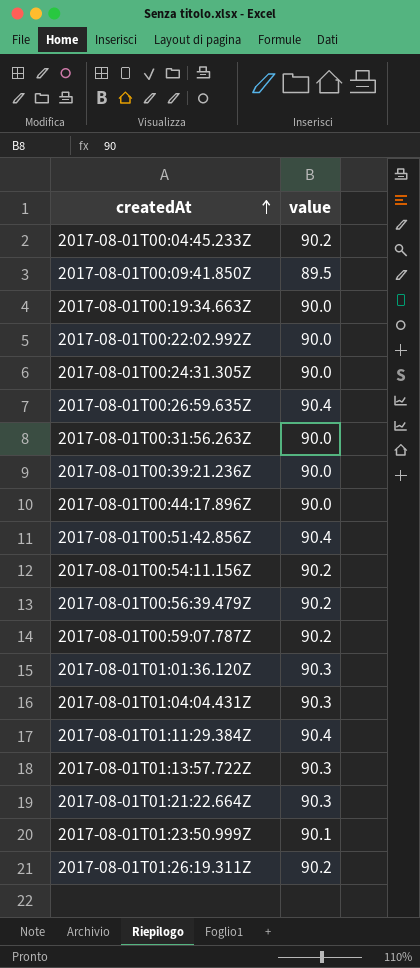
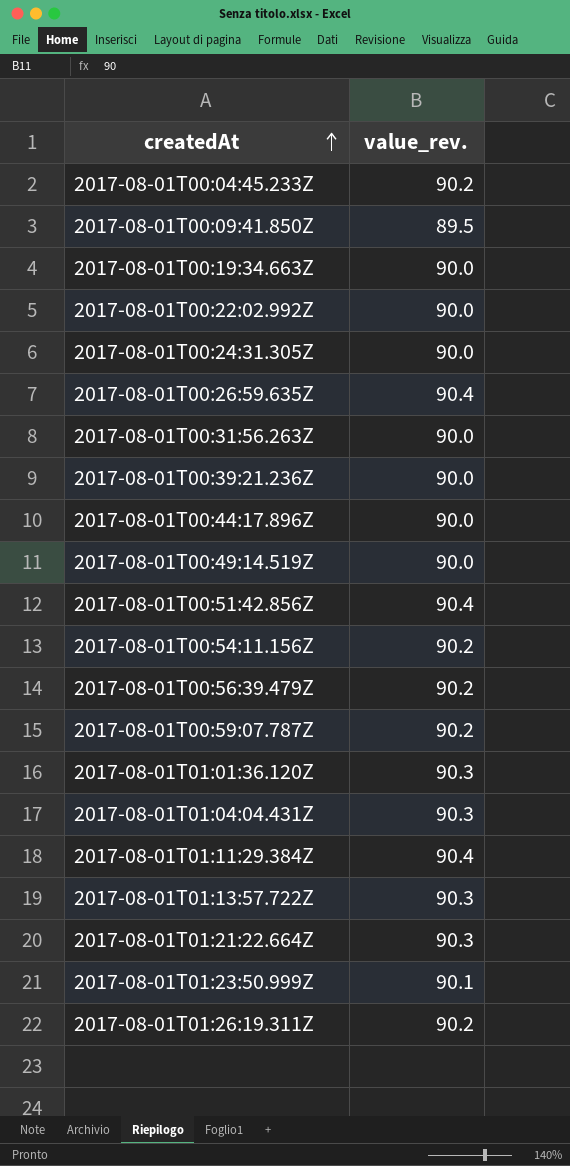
column name: value -> value_rev.
row 2017-08-01T00:49:14.519Z: none -> 90.0

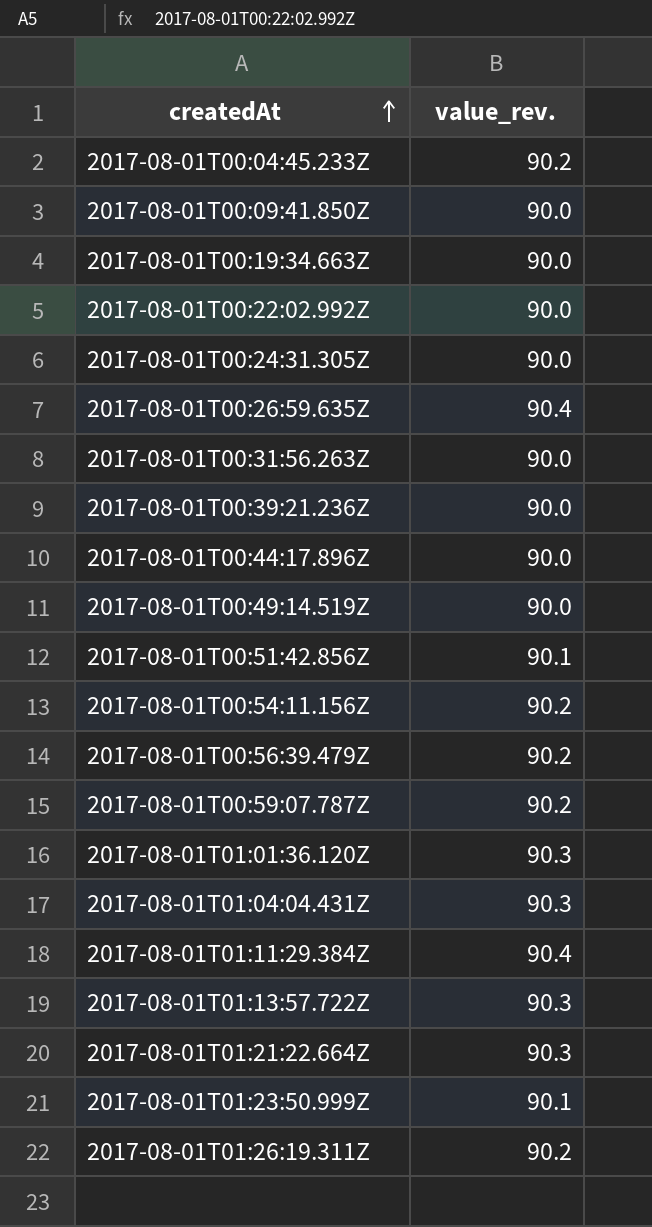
2017-08-01T00:09:41.850Z | value_rev.: 89.5 -> 90.0
2017-08-01T00:51:42.856Z | value_rev.: 90.4 -> 90.1

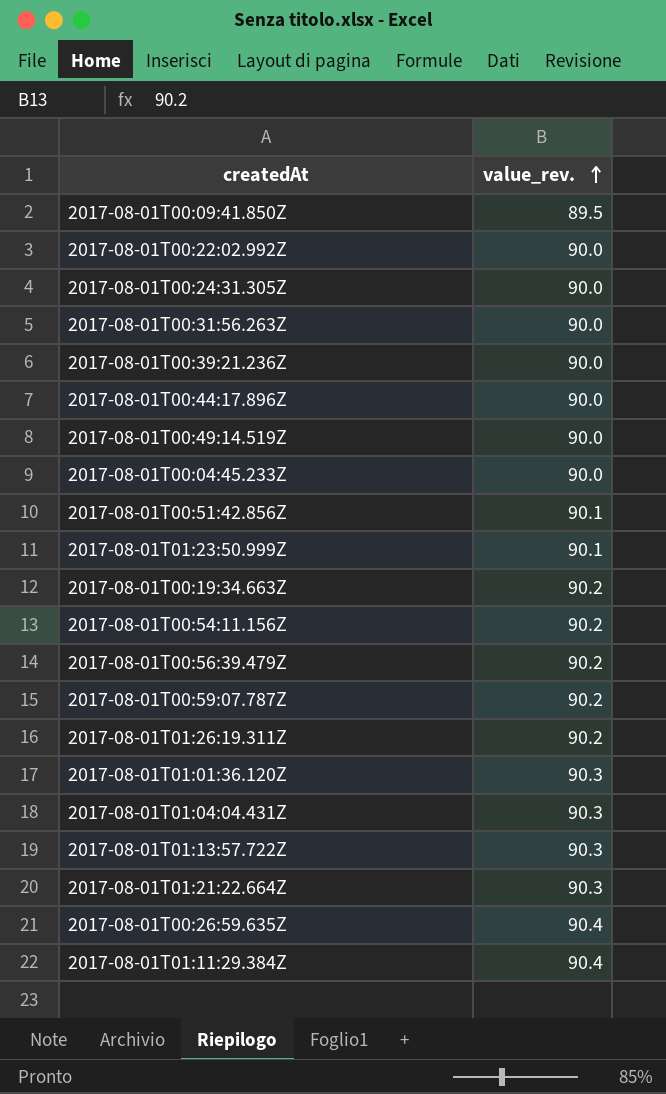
row order: createdAt ascending -> value_rev. ascending
2017-08-01T00:09:41.850Z | value_rev.: 90.0 -> 89.5
2017-08-01T00:04:45.233Z | value_rev.: 90.2 -> 90.0
2017-08-01T00:19:34.663Z | value_rev.: 90.0 -> 90.2

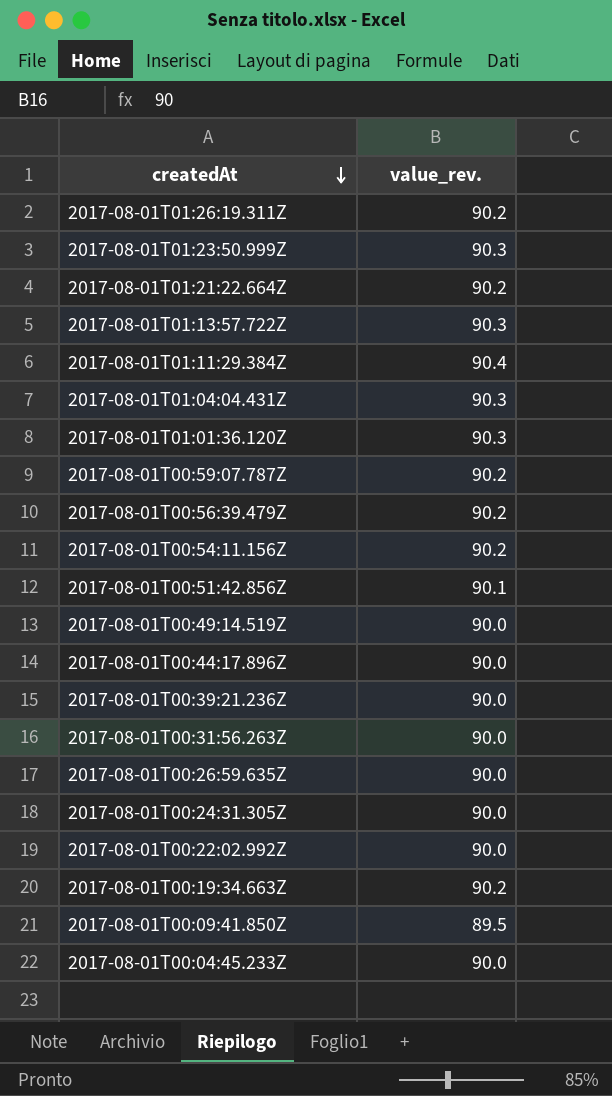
row order: value_rev. ascending -> createdAt descending
2017-08-01T01:23:50.999Z | value_rev.: 90.1 -> 90.3
2017-08-01T01:21:22.664Z | value_rev.: 90.3 -> 90.2
2017-08-01T00:26:59.635Z | value_rev.: 90.4 -> 90.0

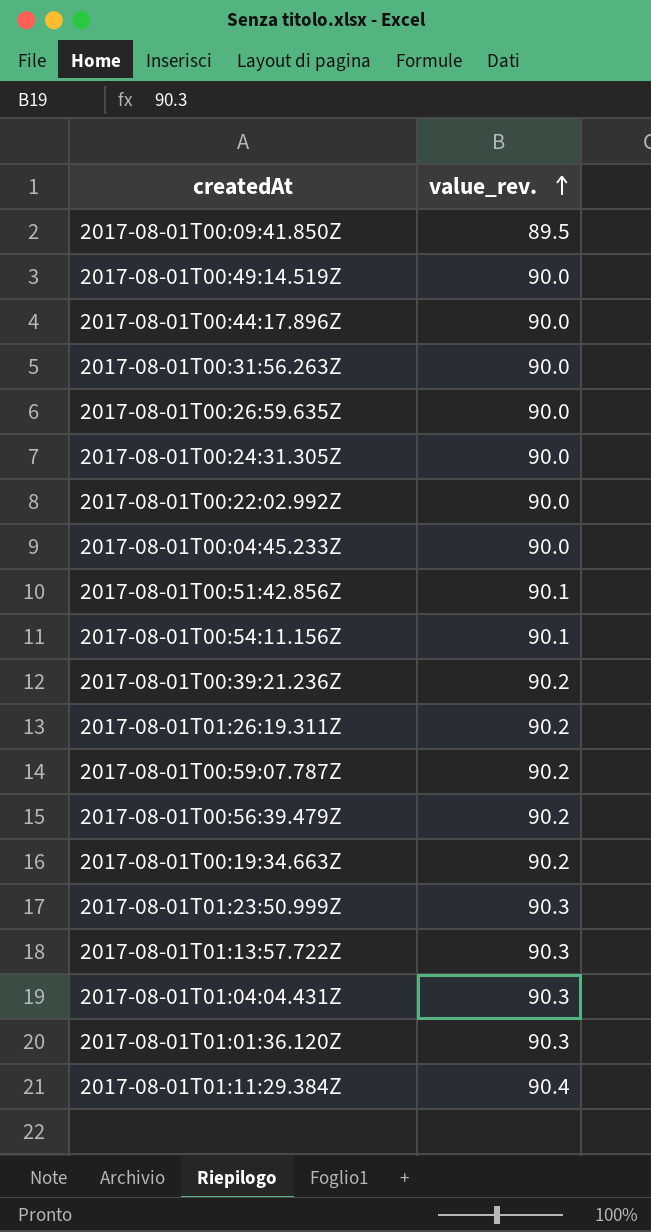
row order: createdAt descending -> value_rev. ascending
row 2017-08-01T01:21:22.664Z: 90.2 -> none
2017-08-01T00:54:11.156Z | value_rev.: 90.2 -> 90.1
2017-08-01T00:39:21.236Z | value_rev.: 90.0 -> 90.2

